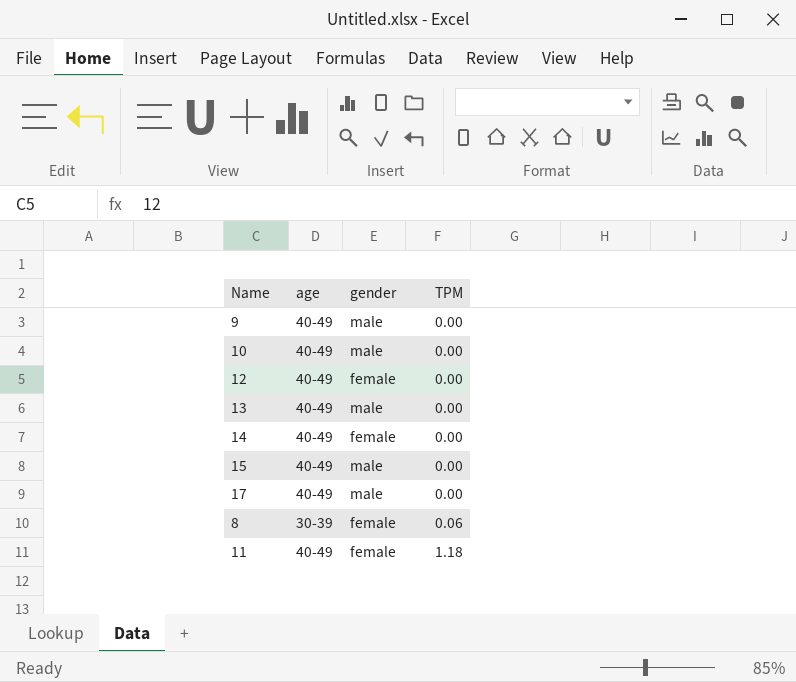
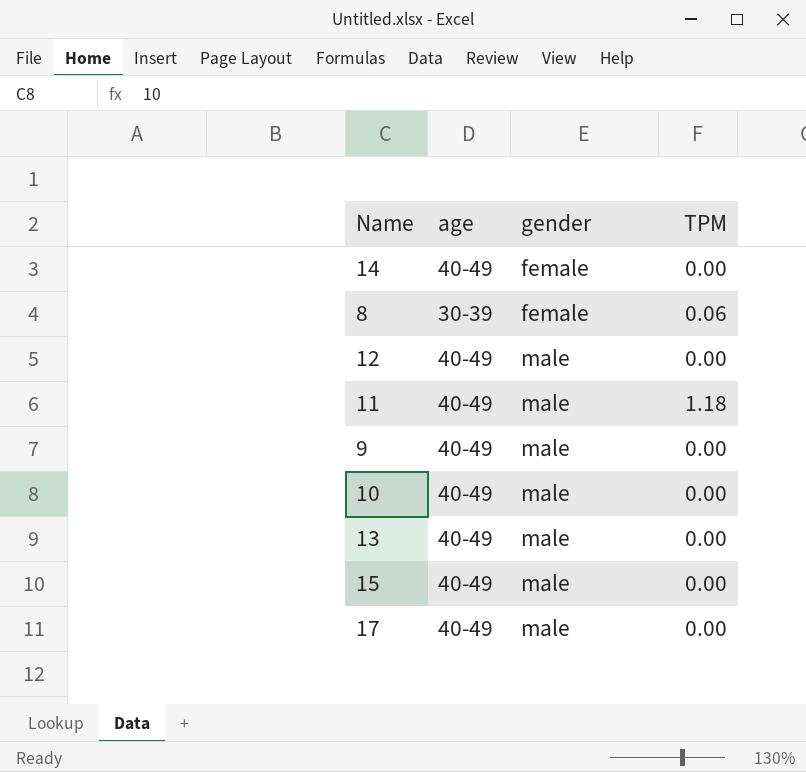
row order: TPM ascending -> gender ascending
12 | gender: female -> male
11 | gender: female -> male

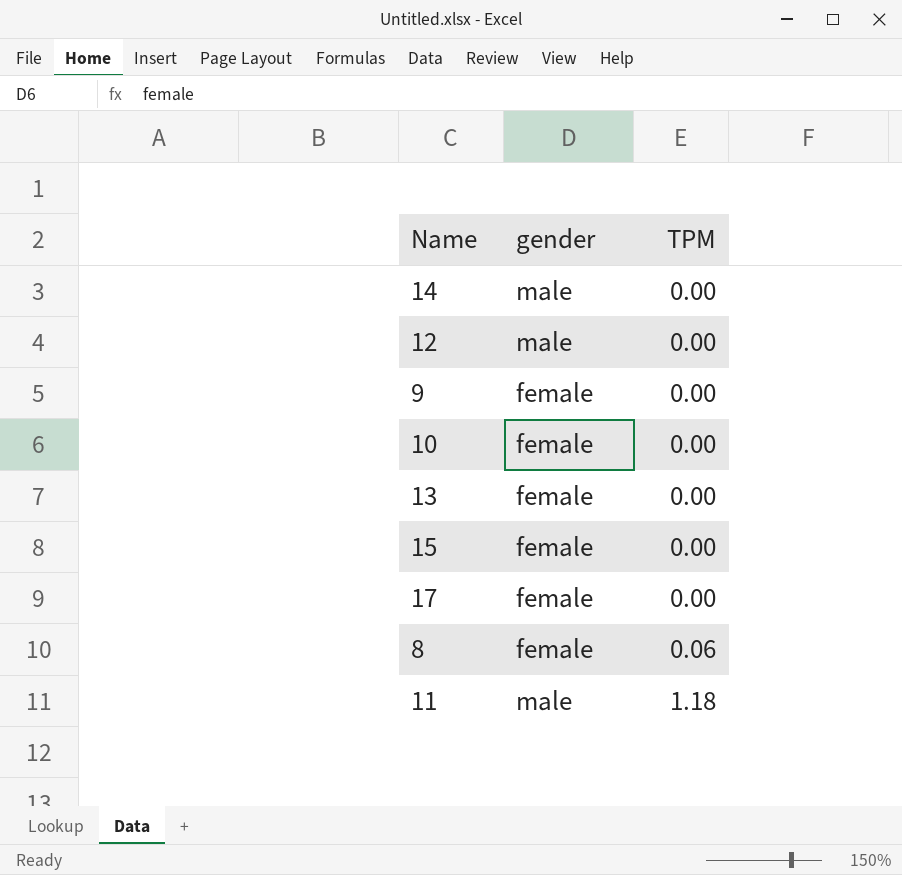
row order: gender ascending -> TPM ascending
column age | position: 2 -> none
14 | gender: female -> male
9 | gender: male -> female
10 | gender: male -> female
13 | gender: male -> female
15 | gender: male -> female
17 | gender: male -> female

